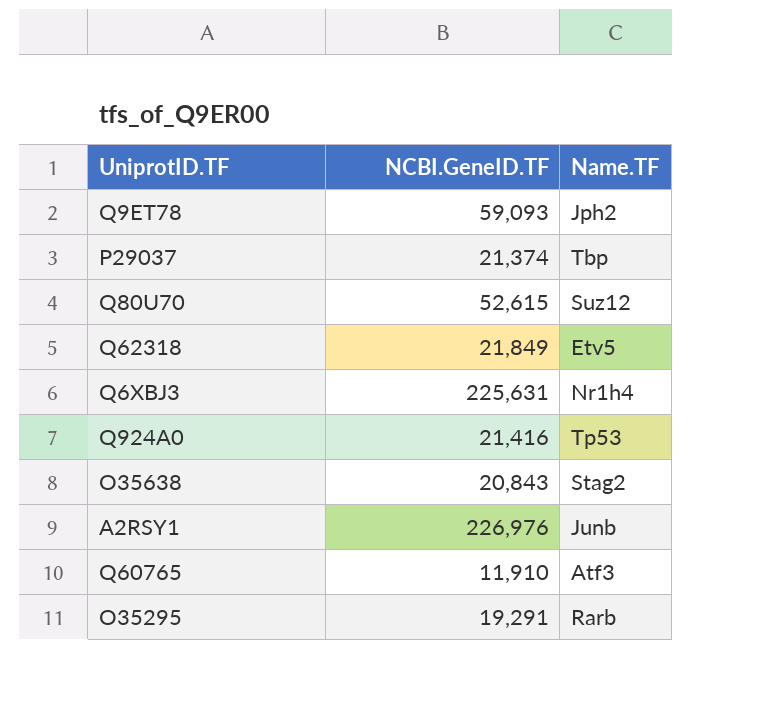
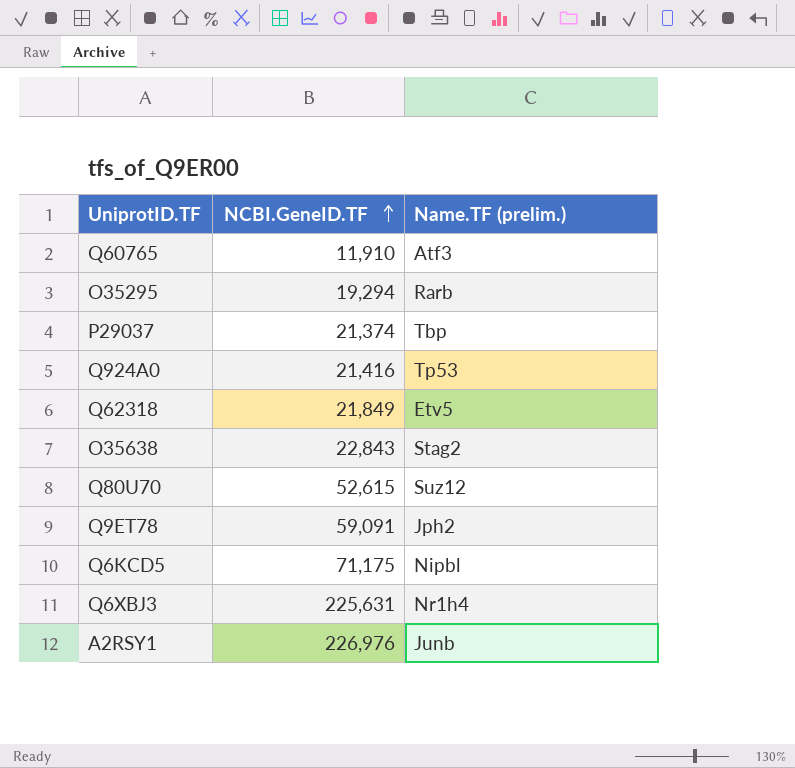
row order: none -> NCBI.GeneID.TF ascending
column name: Name.TF -> Name.TF (prelim.)
O35295 | NCBI.GeneID.TF: 19,291 -> 19,294
O35638 | NCBI.GeneID.TF: 20,843 -> 22,843
Q9ET78 | NCBI.GeneID.TF: 59,093 -> 59,091
row Q6KCD5: none -> 71,175 | Nipbl

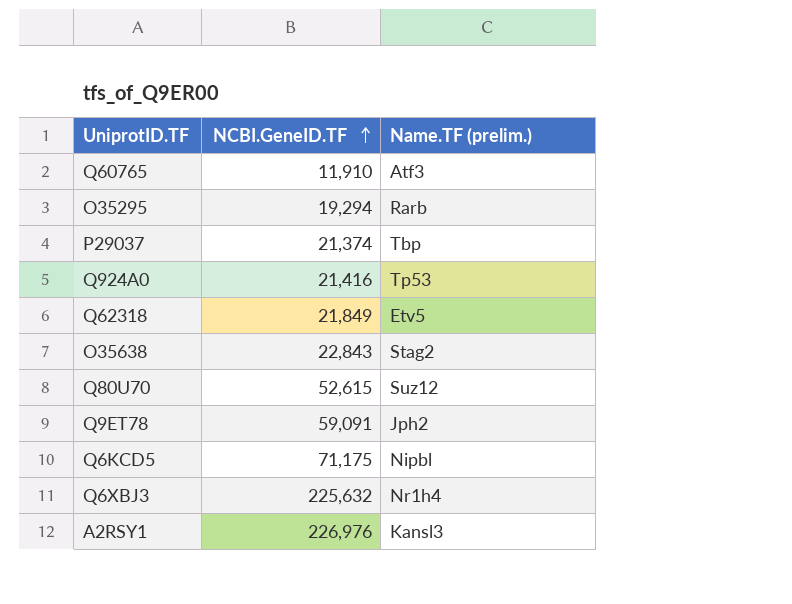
Q6XBJ3 | NCBI.GeneID.TF: 225,631 -> 225,632
A2RSY1 | Name.TF (prelim.): Junb -> Kansl3

